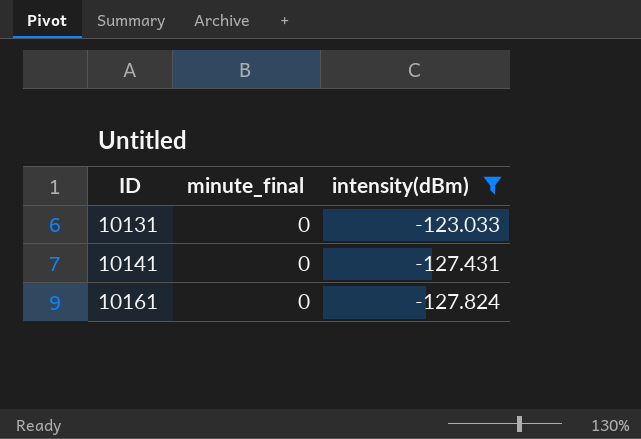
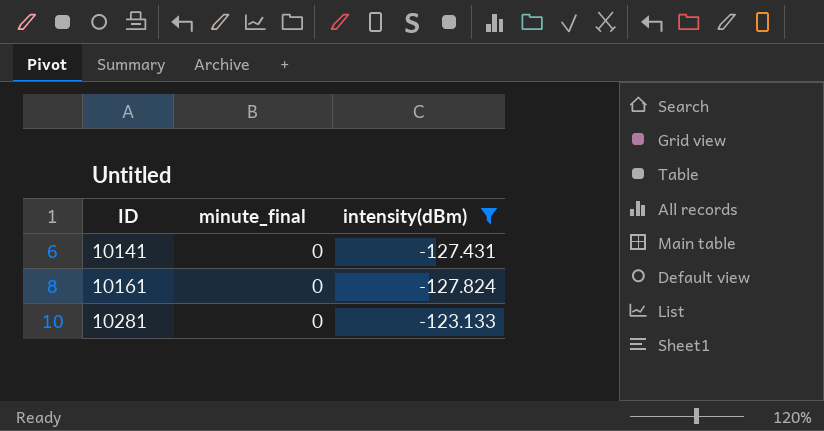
row 10131: 0 | -123.033 -> none
row 10281: none -> 0 | -123.133

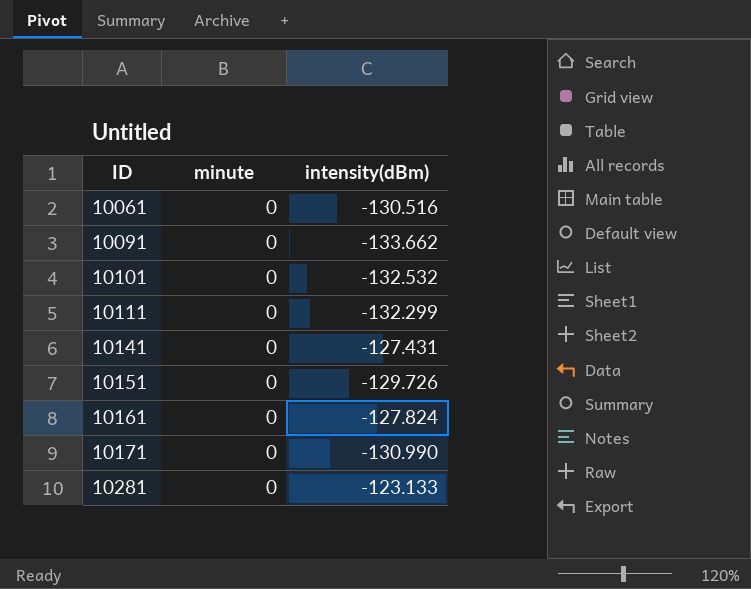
filter: intensity(dBm) >= -127.824 -> none
column name: minute_final -> minute

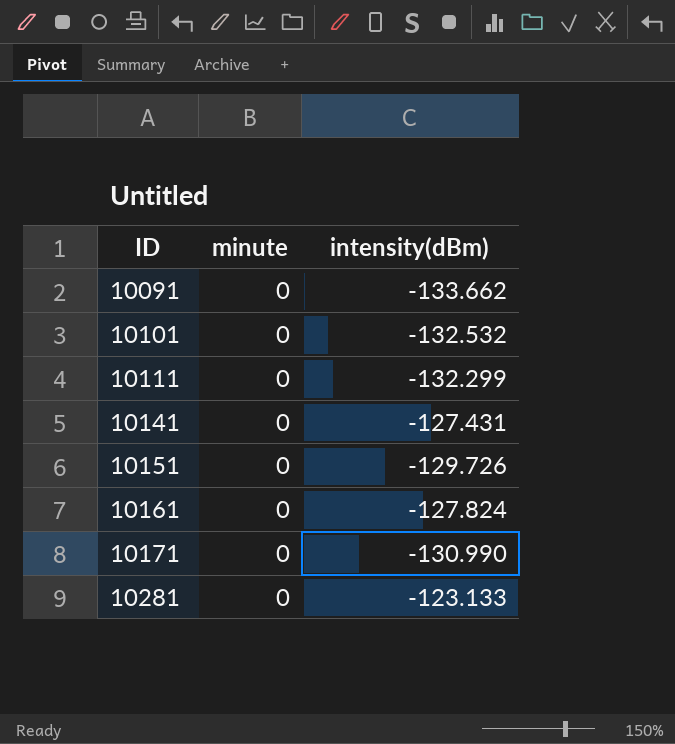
row 10061: 0 | -130.516 -> none

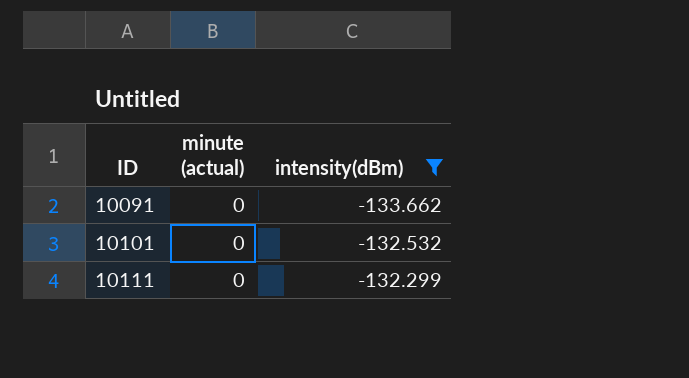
filter: none -> intensity(dBm) <= -132.299
column name: minute -> minute (actual)

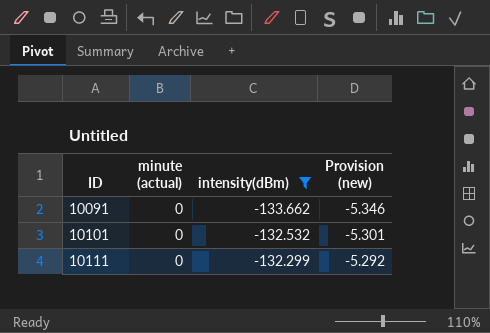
column Provision (new) | formula: none -> [intensity(dBm)] * 0.04

